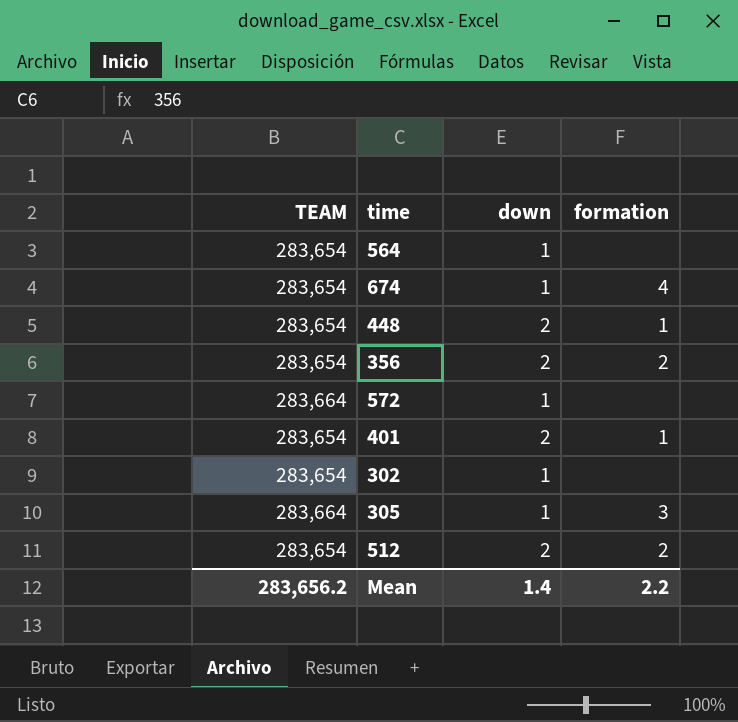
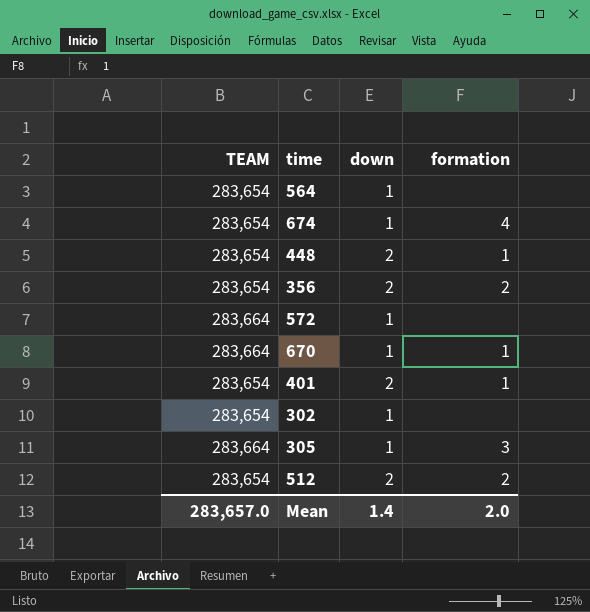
row 670: none -> 283,664 | 1 | 1
Mean | TEAM: 283,656.2 -> 283,657.0
Mean | formation: 2.2 -> 2.0

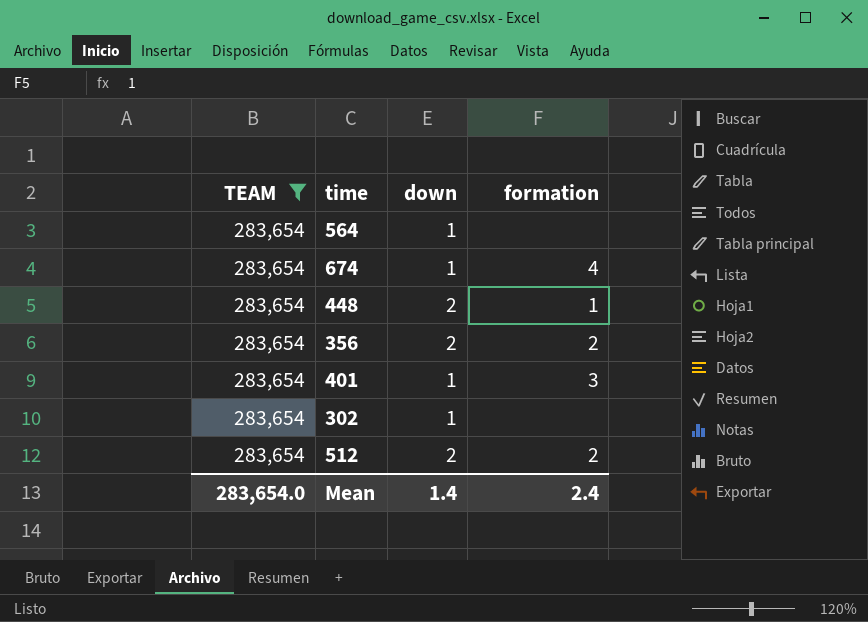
filter: none -> TEAM = 283,654
401 | down: 2 -> 1
401 | formation: 1 -> 3
Mean | TEAM: 283,657.0 -> 283,654.0
Mean | formation: 2.0 -> 2.4

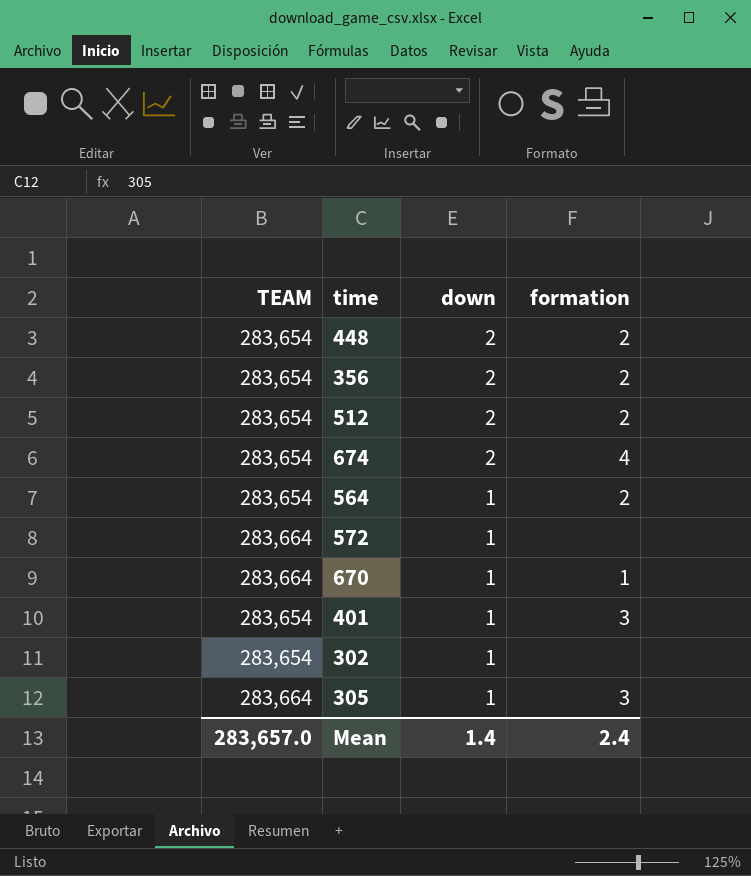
filter: TEAM = 283,654 -> none
row order: none -> down descending
448 | formation: 1 -> 2
674 | down: 1 -> 2
564 | formation: none -> 2
Mean | TEAM: 283,654.0 -> 283,657.0

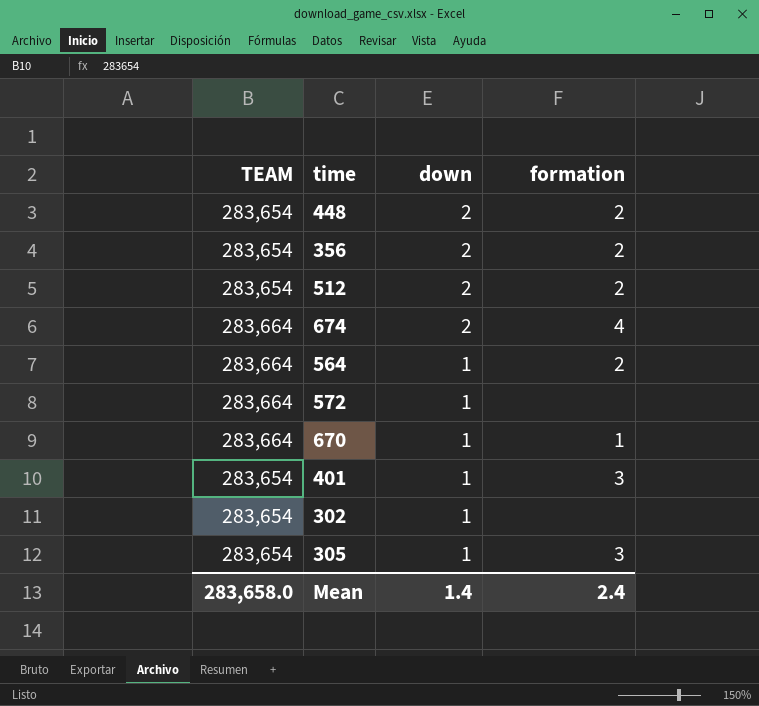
674 | TEAM: 283,654 -> 283,664
564 | TEAM: 283,654 -> 283,664
305 | TEAM: 283,664 -> 283,654
Mean | TEAM: 283,657.0 -> 283,658.0

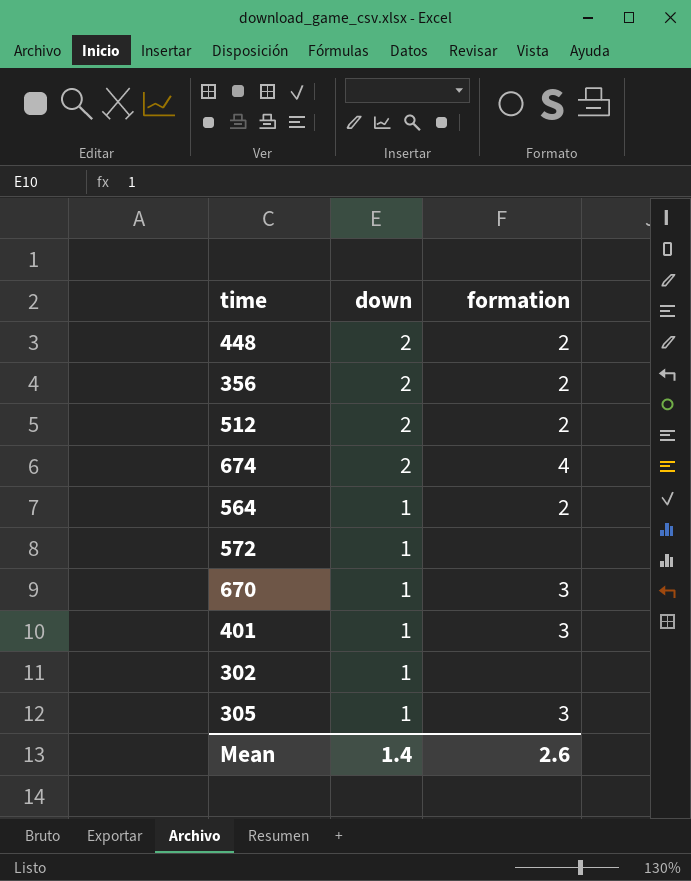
column TEAM | position: 1 -> none
670 | formation: 1 -> 3
Mean | formation: 2.4 -> 2.6

